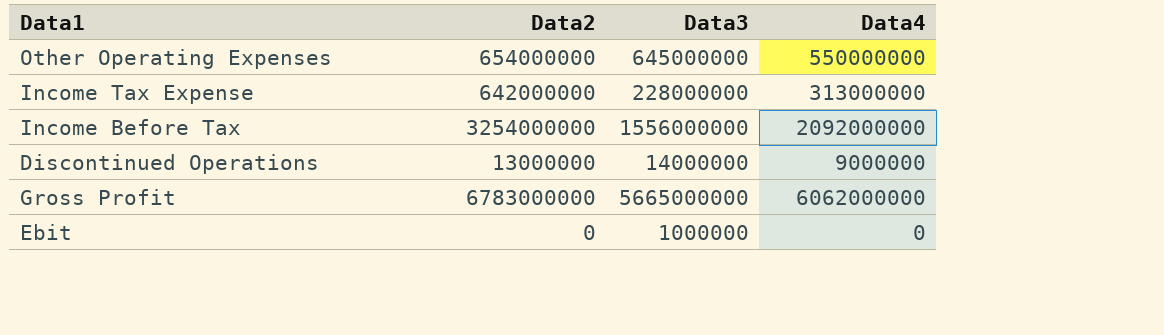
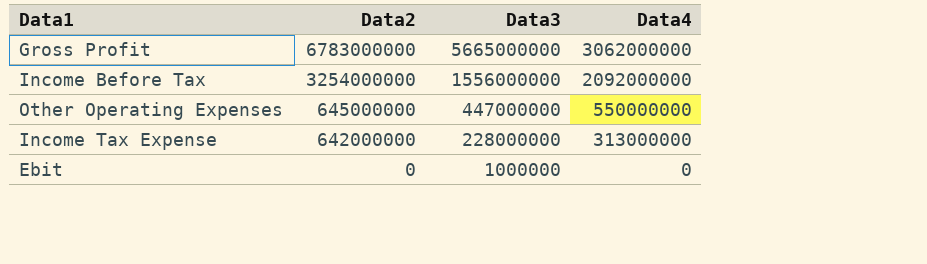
row order: none -> Data2 descending
row Discontinued Operations: 13000000 | 14000000 | 9000000 -> none
Gross Profit | Data4: 6062000000 -> 3062000000
Other Operating Expenses | Data2: 654000000 -> 645000000
Other Operating Expenses | Data3: 645000000 -> 447000000

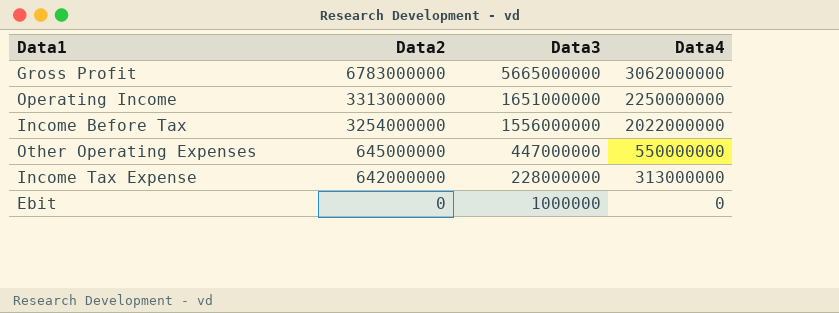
row Operating Income: none -> 3313000000 | 1651000000 | 2250000000
Income Before Tax | Data4: 2092000000 -> 2022000000

